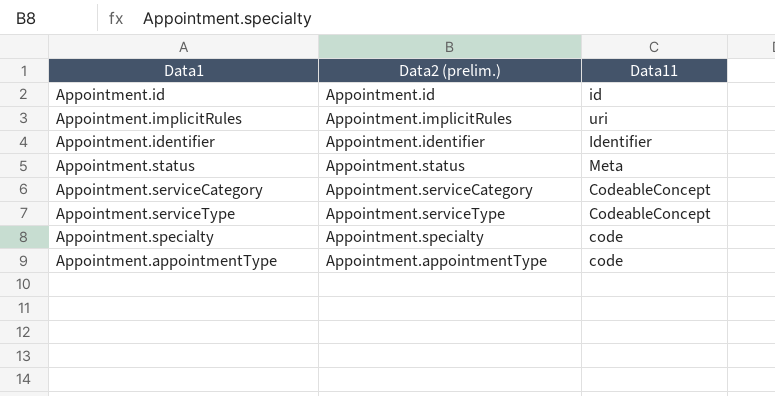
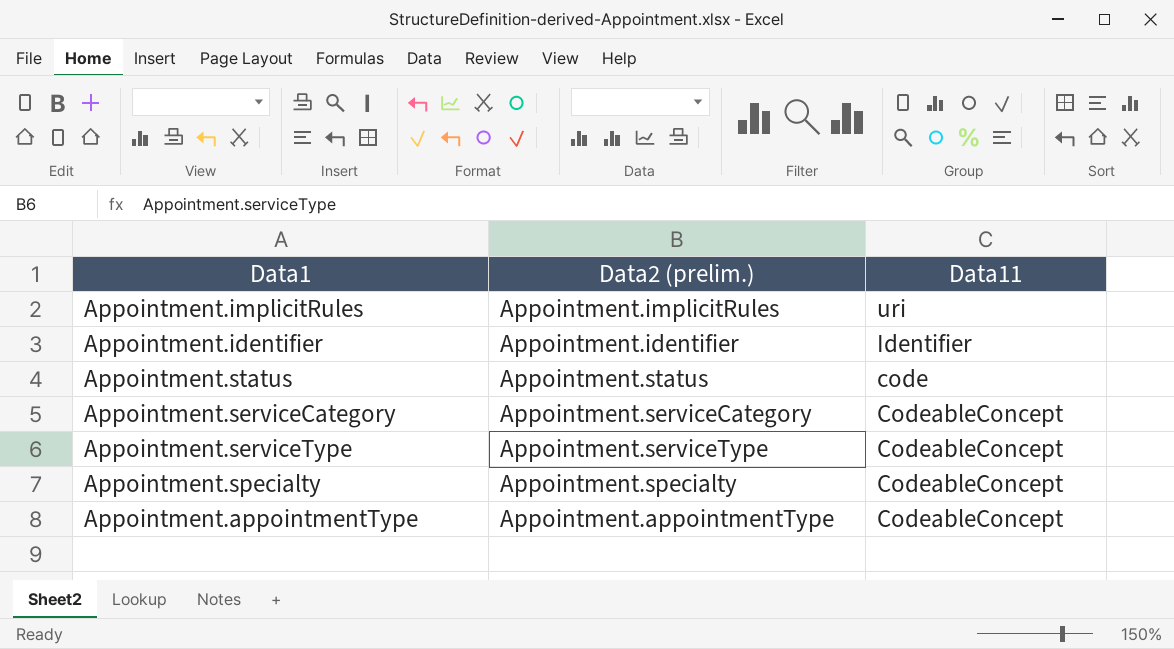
row Appointment.id: Appointment.id | id -> none
Appointment.status | Data11: Meta -> code
Appointment.specialty | Data11: code -> CodeableConcept
Appointment.appointmentType | Data11: code -> CodeableConcept

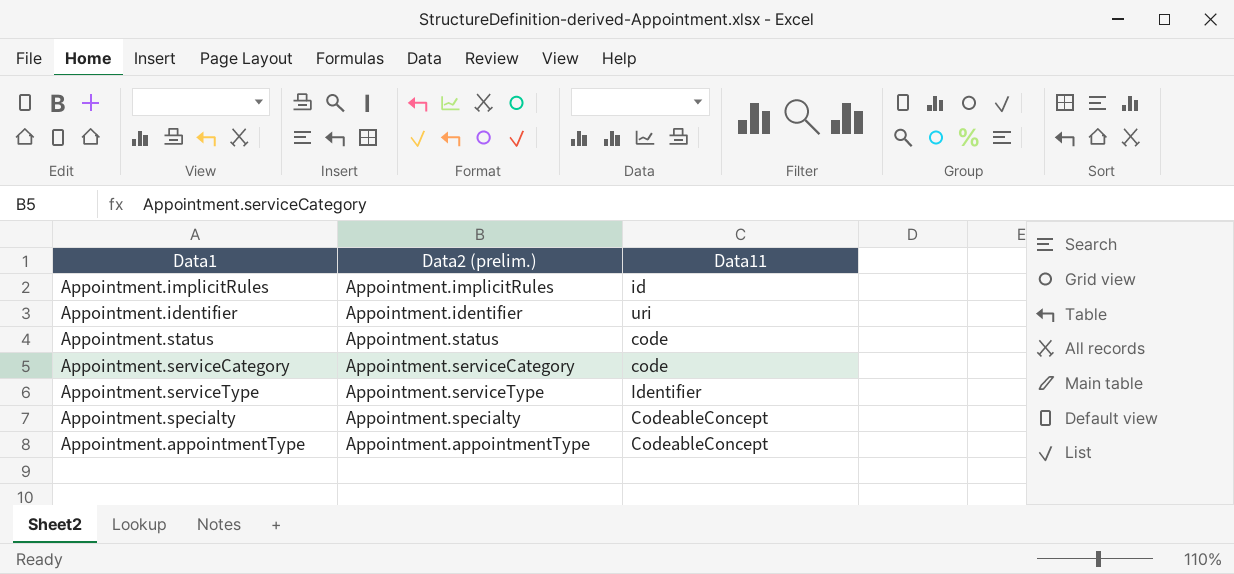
Appointment.implicitRules | Data11: uri -> id
Appointment.identifier | Data11: Identifier -> uri
Appointment.serviceCategory | Data11: CodeableConcept -> code
Appointment.serviceType | Data11: CodeableConcept -> Identifier

